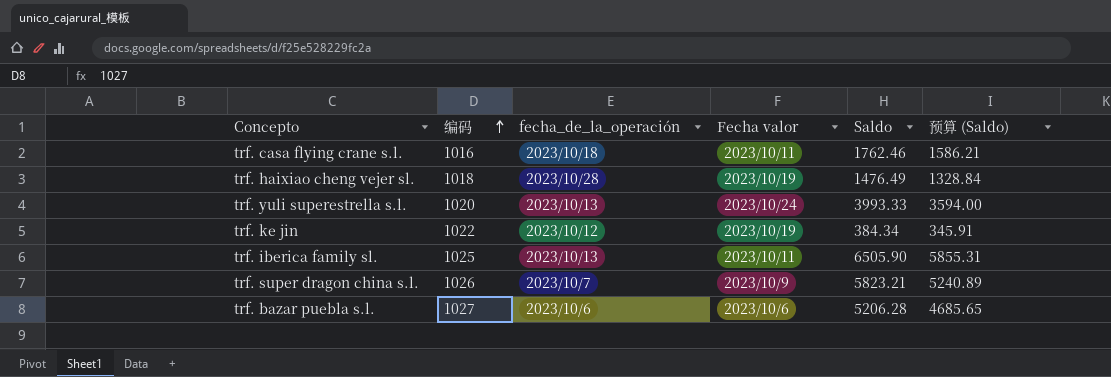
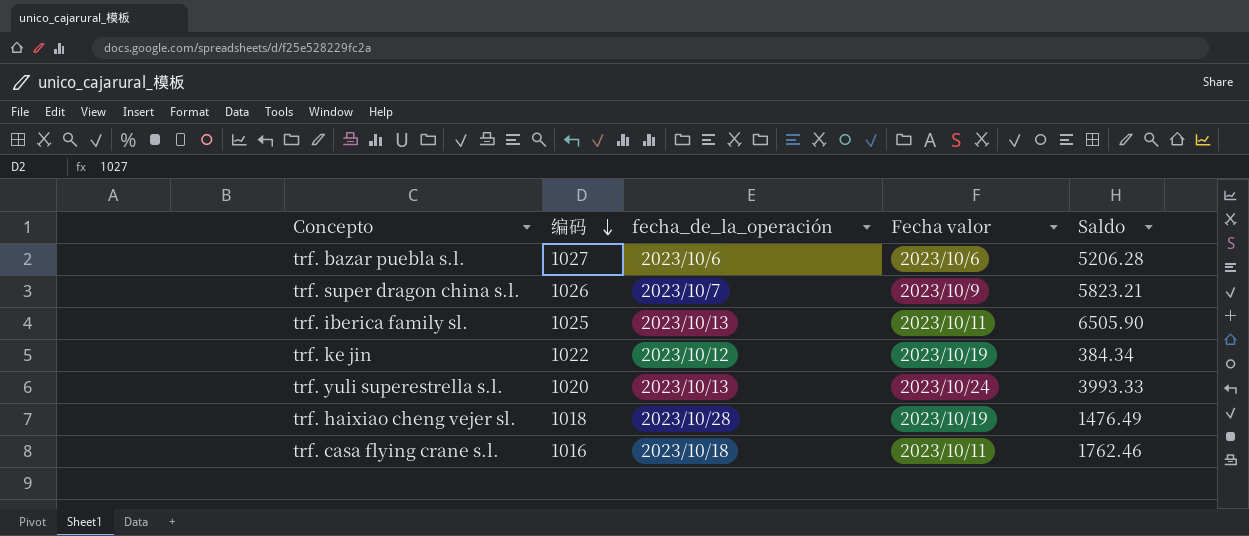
row order: 编码 ascending -> 编码 descending
column 预算 (Saldo) | formula: [Saldo] * 0.9 -> none

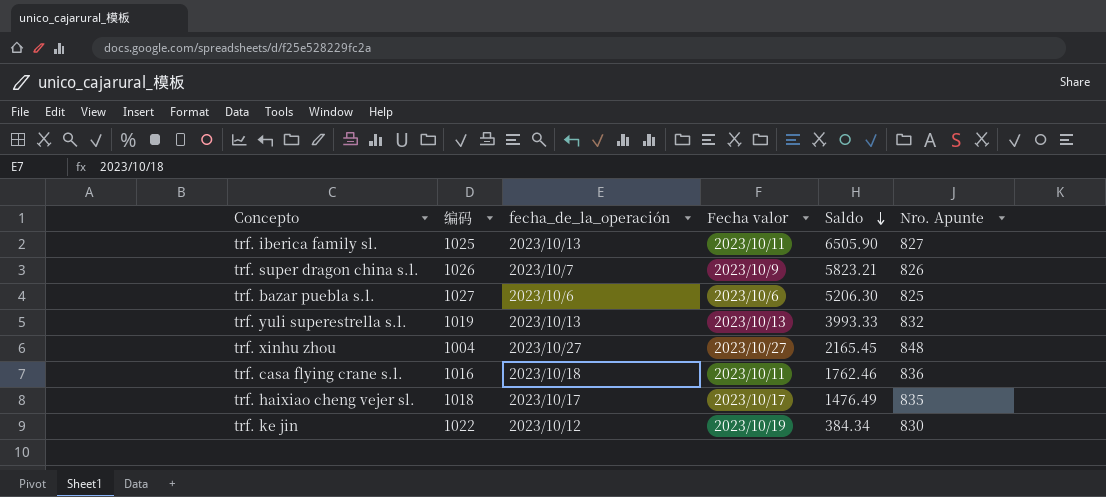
row order: 编码 descending -> Saldo descending
column Nro. Apunte | position: none -> 6
trf. bazar puebla s.l. | Saldo: 5206.28 -> 5206.30
trf. yuli superestrella s.l. | 编码: 1020 -> 1019
trf. yuli superestrella s.l. | Fecha valor: 2023/10/24 -> 2023/10/13
row trf. xinhu zhou: none -> 1004 | 2023/10/27 | 2023/10/27 | 2165.45 | 848
trf. haixiao cheng vejer sl. | fecha_de_la_operación: 2023/10/28 -> 2023/10/17
trf. haixiao cheng vejer sl. | Fecha valor: 2023/10/19 -> 2023/10/17

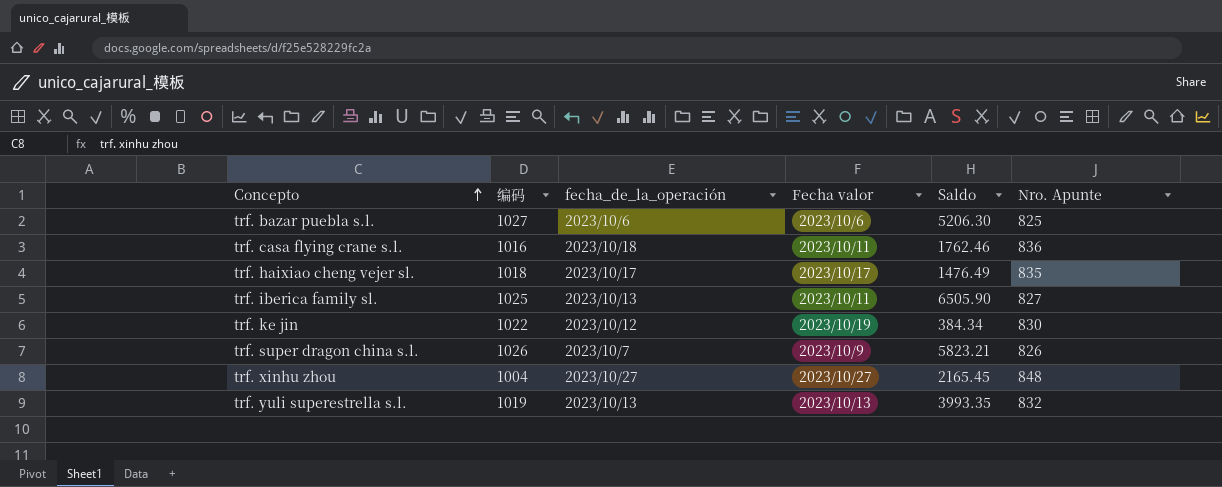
row order: Saldo descending -> Concepto ascending
trf. yuli superestrella s.l. | Saldo: 3993.33 -> 3993.35

